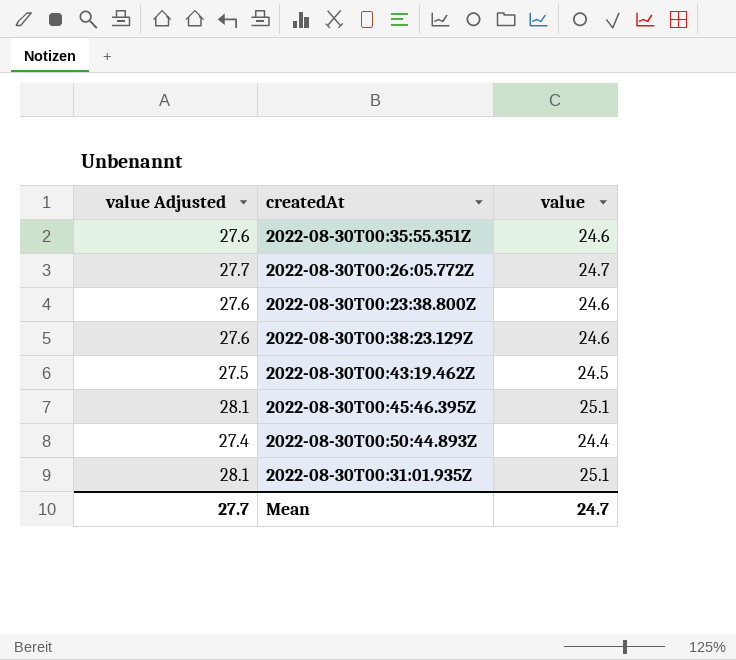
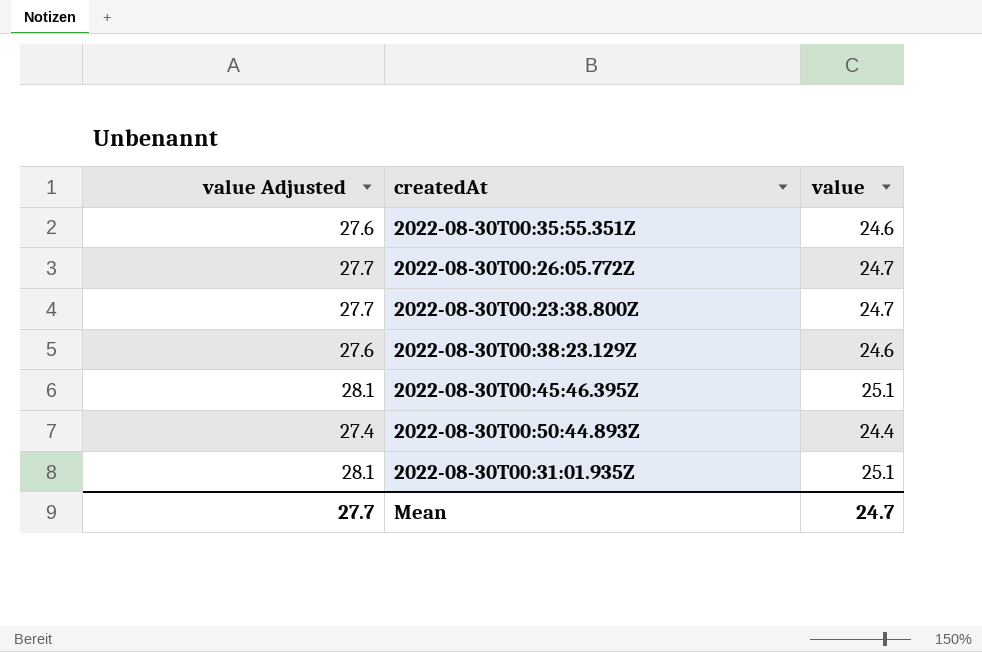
row 2022-08-30T00:43:19.462Z: 27.5 | 24.5 -> none
2022-08-30T00:23:38.800Z | value Adjusted: 27.6 -> 27.7
2022-08-30T00:23:38.800Z | value: 24.6 -> 24.7

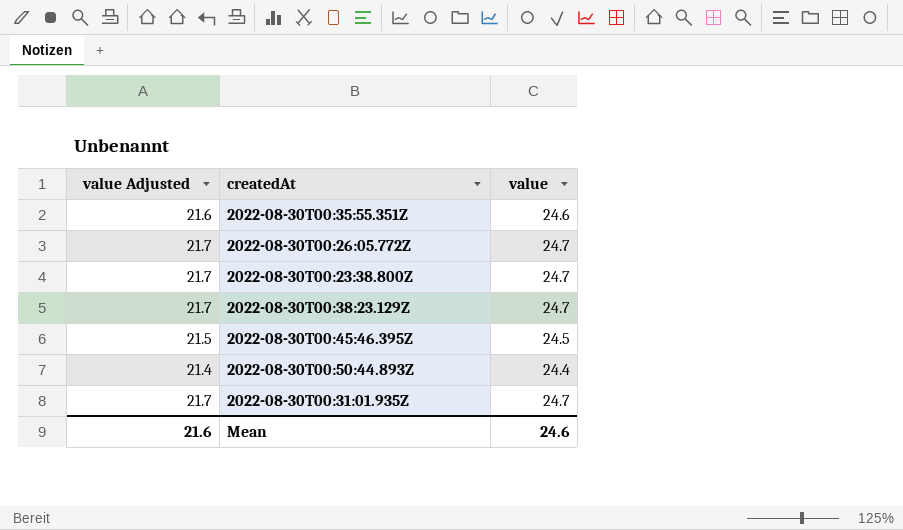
column value Adjusted | formula: [value] + 3 -> [value] - 3
2022-08-30T00:38:23.129Z | value: 24.6 -> 24.7
2022-08-30T00:45:46.395Z | value: 25.1 -> 24.5
2022-08-30T00:31:01.935Z | value: 25.1 -> 24.7
Mean | value Adjusted: 27.7 -> 21.6
Mean | value: 24.7 -> 24.6

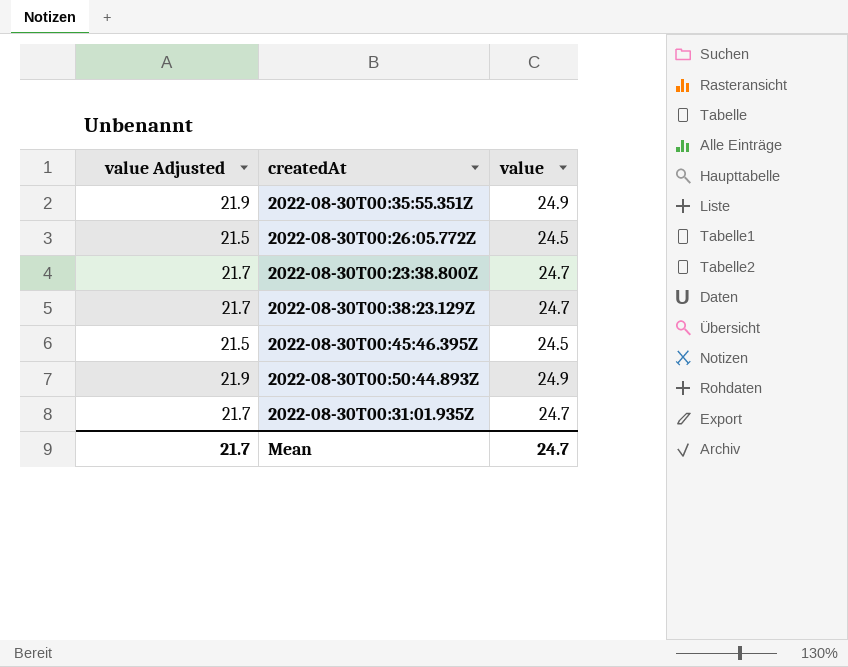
2022-08-30T00:35:55.351Z | value Adjusted: 21.6 -> 21.9
2022-08-30T00:35:55.351Z | value: 24.6 -> 24.9
2022-08-30T00:26:05.772Z | value Adjusted: 21.7 -> 21.5
2022-08-30T00:26:05.772Z | value: 24.7 -> 24.5
2022-08-30T00:50:44.893Z | value Adjusted: 21.4 -> 21.9
2022-08-30T00:50:44.893Z | value: 24.4 -> 24.9
Mean | value Adjusted: 21.6 -> 21.7
Mean | value: 24.6 -> 24.7

